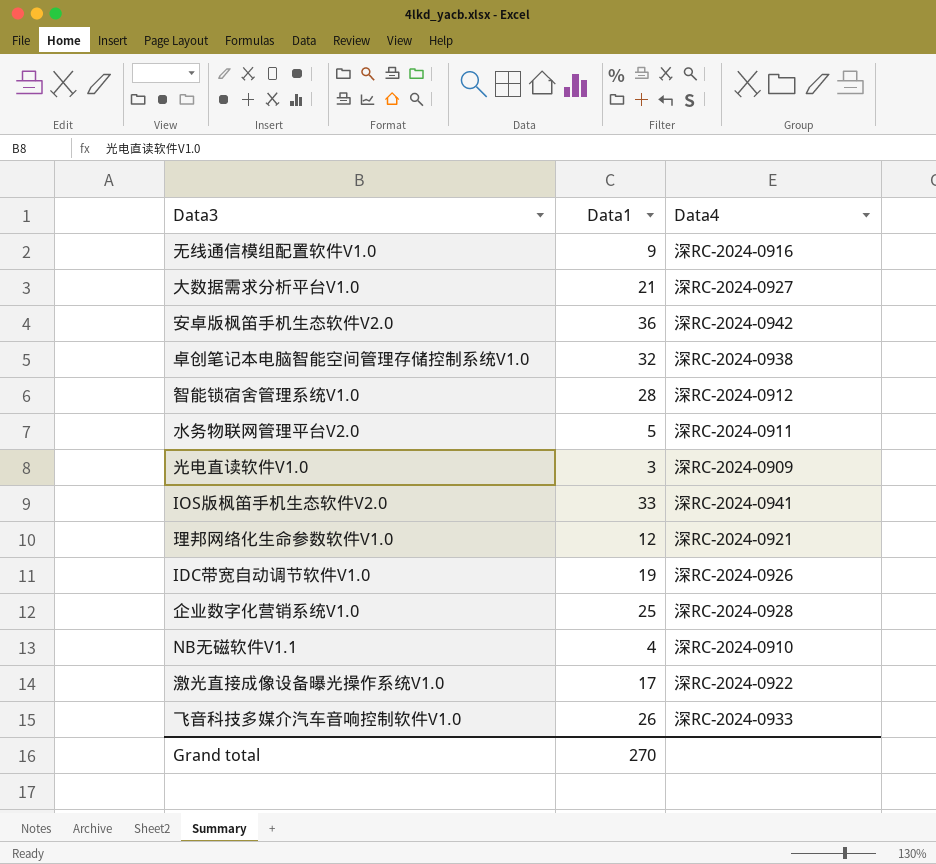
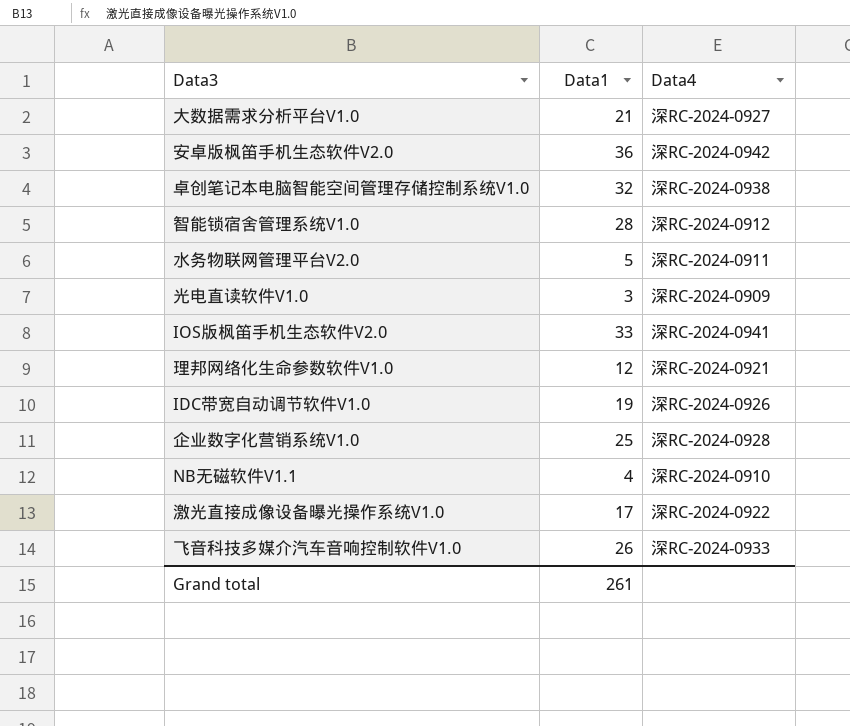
row 无线通信模组配置软件V1.0: 9 | 深RC-2024-0916 -> none
Grand total | Data1: 270 -> 261

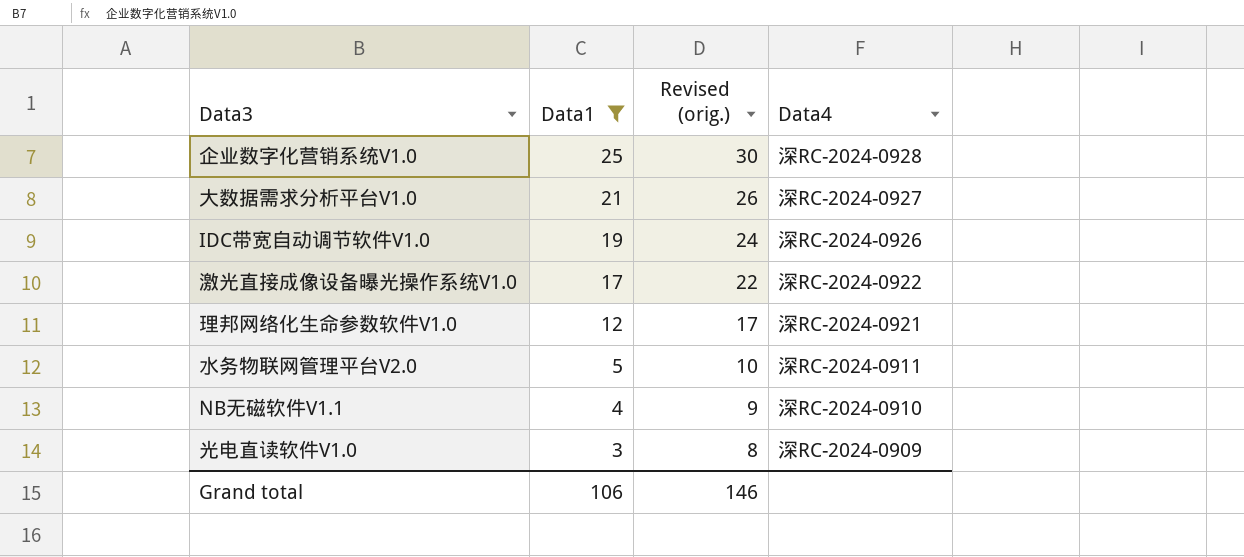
filter: none -> Data1 <= 25
row order: none -> Data1 descending
column Revised (orig.) | formula: none -> [Data1] + 5
Grand total | Data1: 261 -> 106

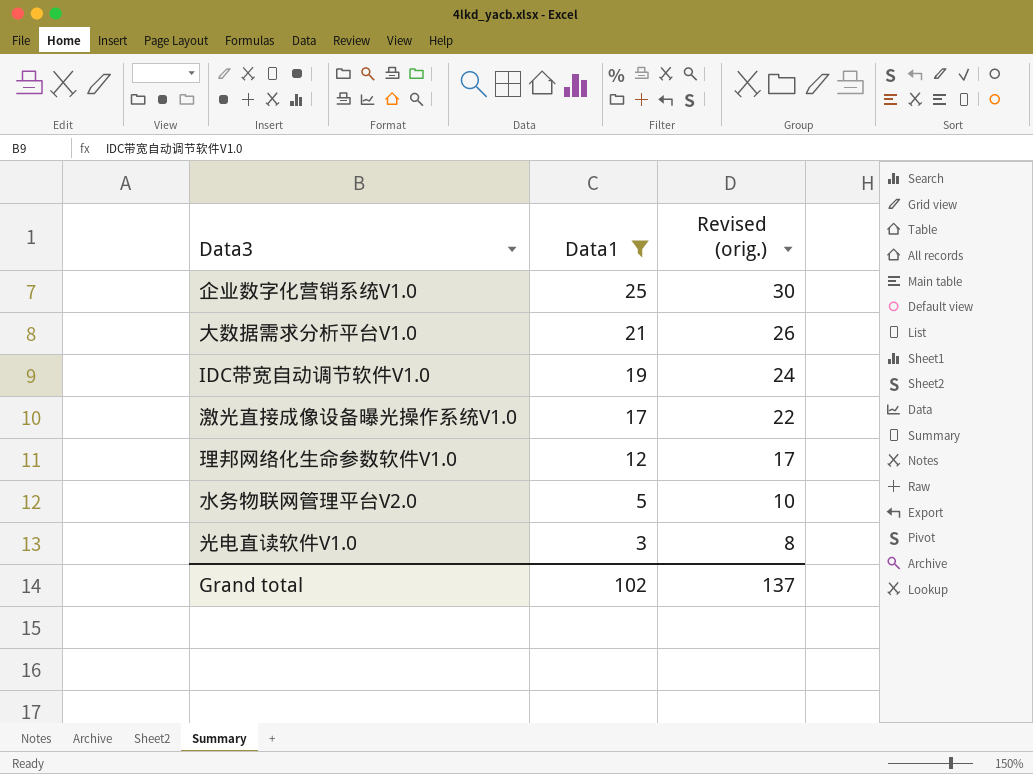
column Data4 | position: 4 -> none
row NB无磁软件V1.1: 4 | 9 | 深RC-2024-0910 -> none
Grand total | Data1: 106 -> 102
Grand total | Revised (orig.): 146 -> 137

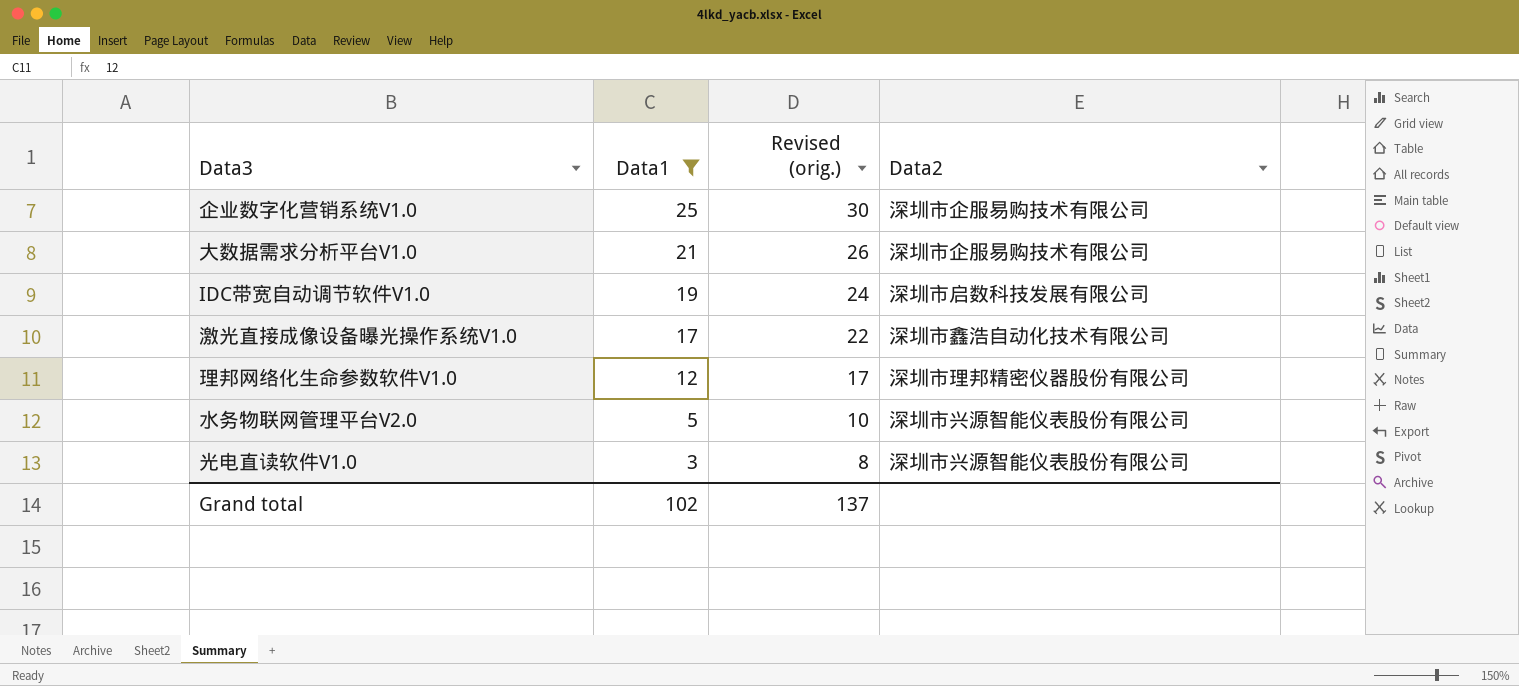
column Data2 | position: none -> 4

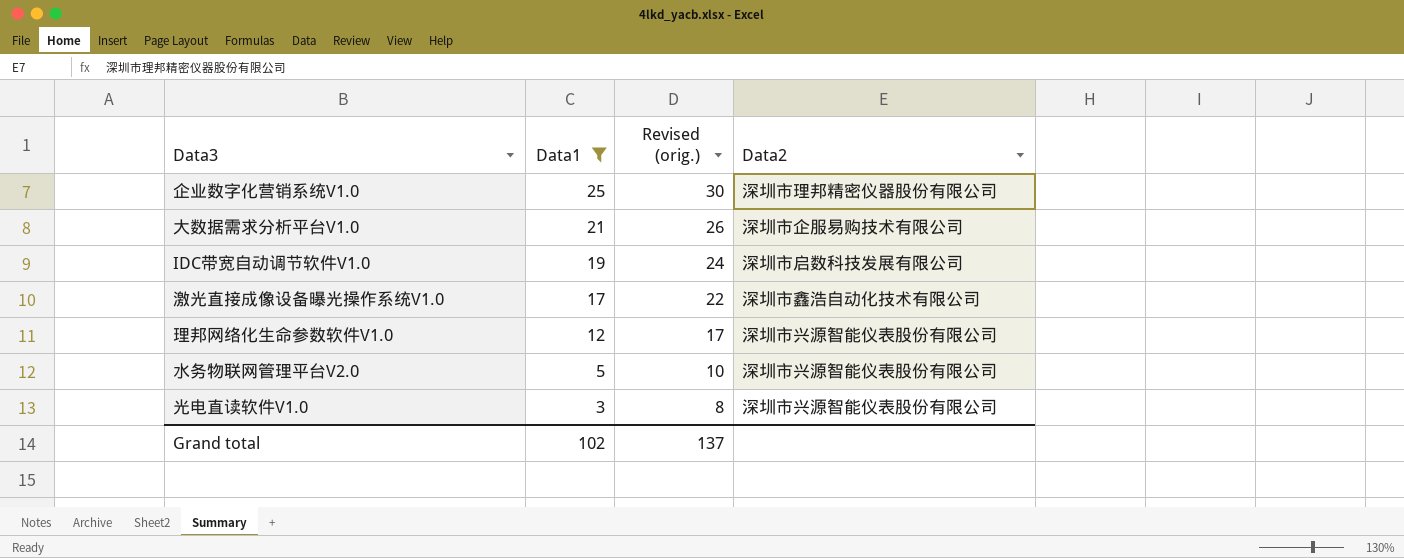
企业数字化营销系统V1.0 | Data2: 深圳市企服易购技术有限公司 -> 深圳市理邦精密仪器股份有限公司
理邦网络化生命参数软件V1.0 | Data2: 深圳市理邦精密仪器股份有限公司 -> 深圳市兴源智能仪表股份有限公司

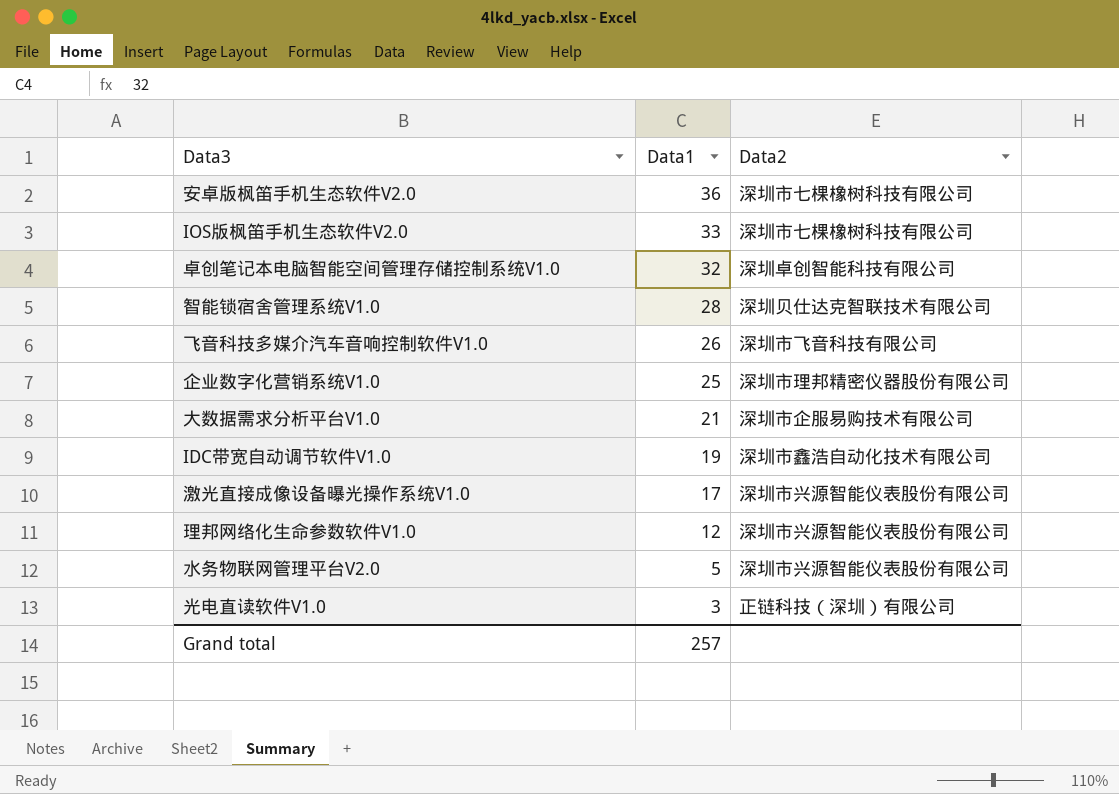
filter: Data1 <= 25 -> none
column Revised (orig.) | formula: [Data1] + 5 -> none
IDC带宽自动调节软件V1.0 | Data2: 深圳市启数科技发展有限公司 -> 深圳市鑫浩自动化技术有限公司
激光直接成像设备曝光操作系统V1.0 | Data2: 深圳市鑫浩自动化技术有限公司 -> 深圳市兴源智能仪表股份有限公司
光电直读软件V1.0 | Data2: 深圳市兴源智能仪表股份有限公司 -> 正链科技（深圳）有限公司
Grand total | Data1: 102 -> 257

